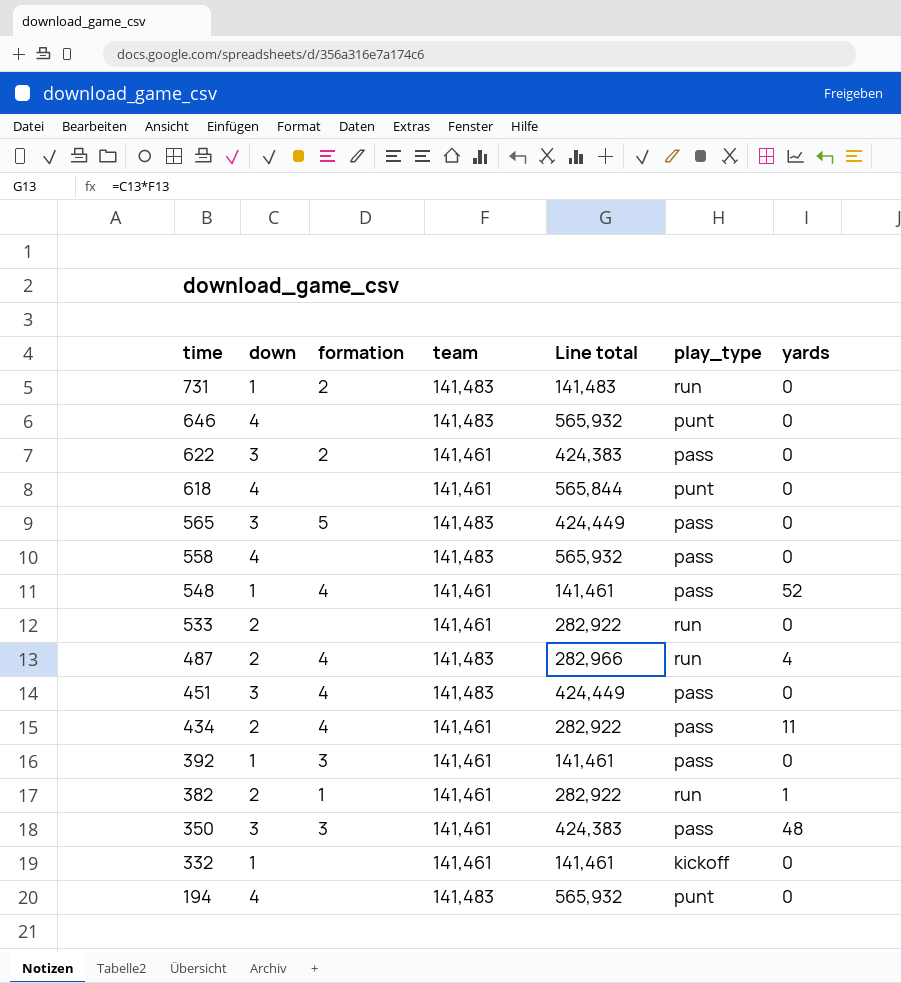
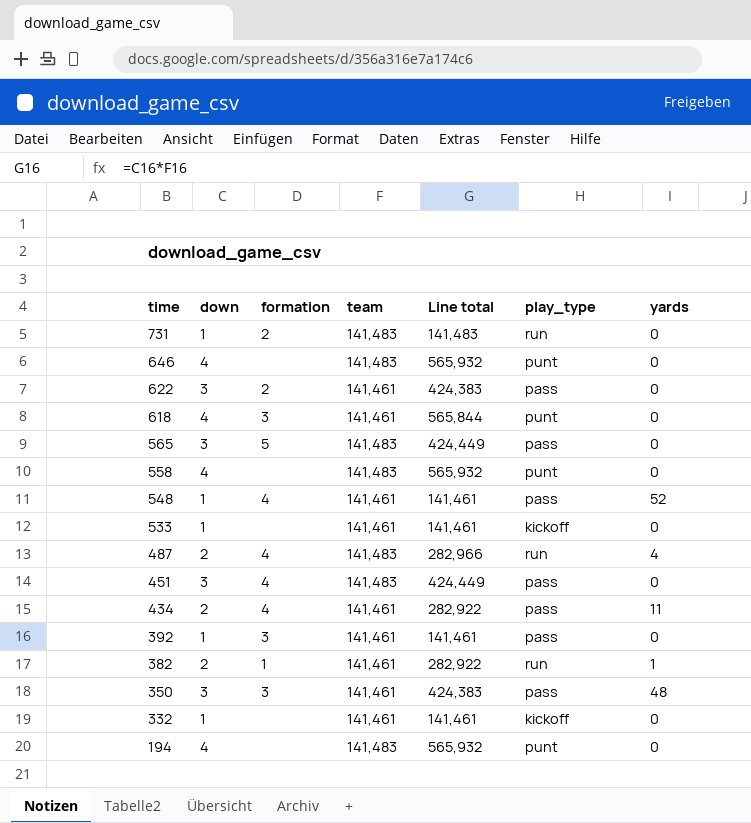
618 | formation: none -> 3
558 | play_type: pass -> punt
533 | down: 2 -> 1
533 | Line total: 282,922 -> 141,461
533 | play_type: run -> kickoff

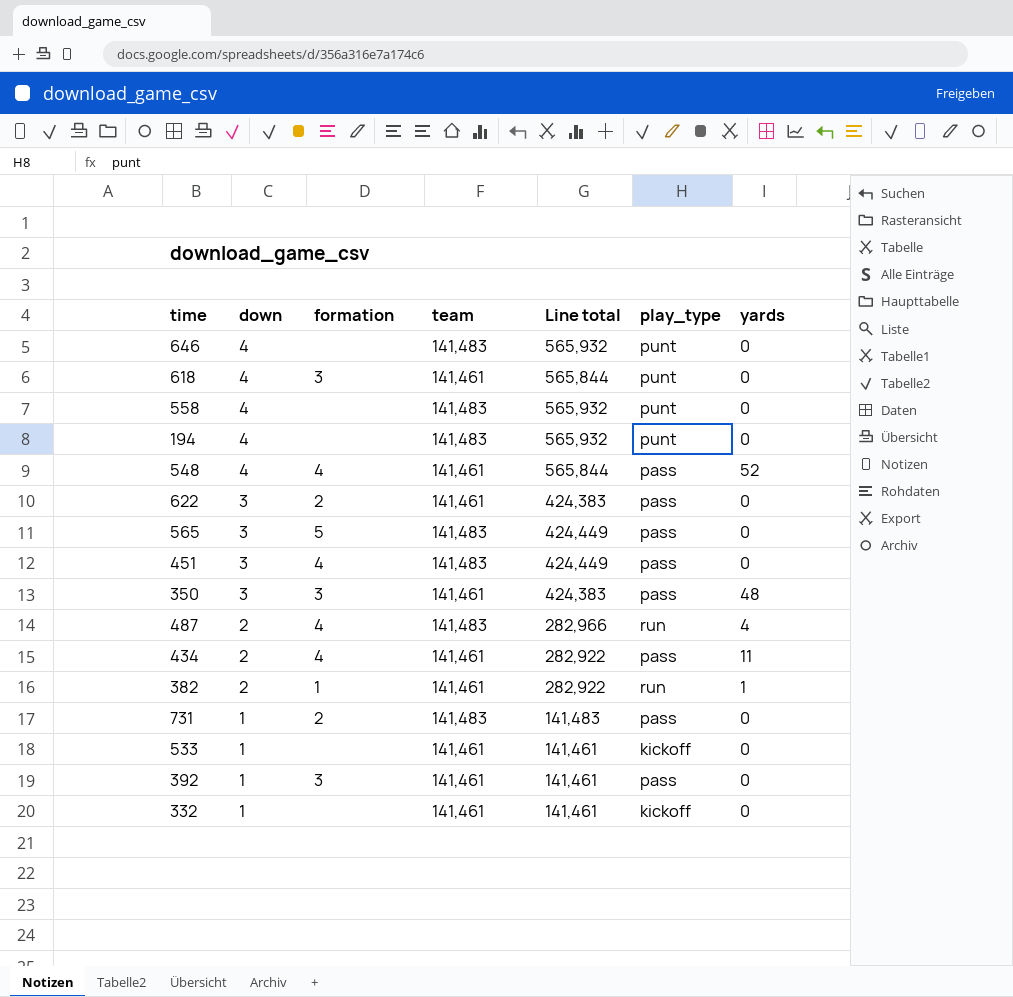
row order: time descending -> down descending
548 | down: 1 -> 4
548 | Line total: 141,461 -> 565,844
731 | play_type: run -> pass

